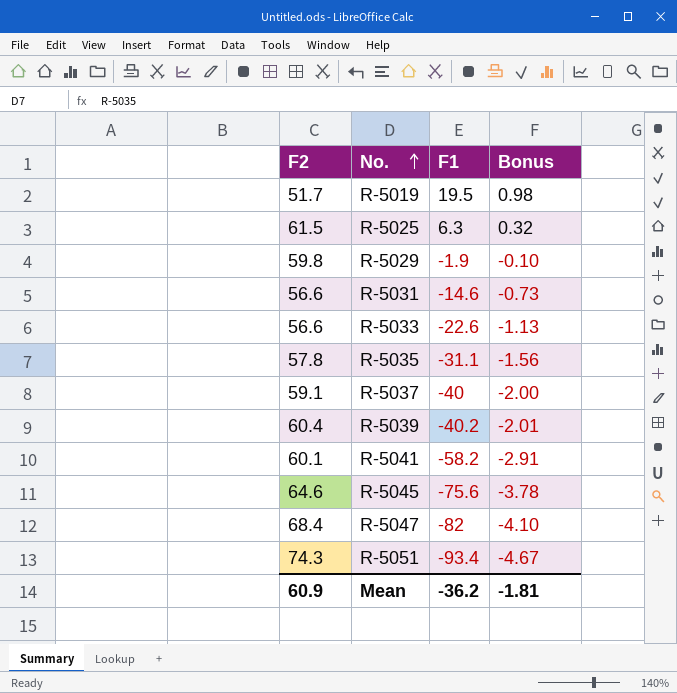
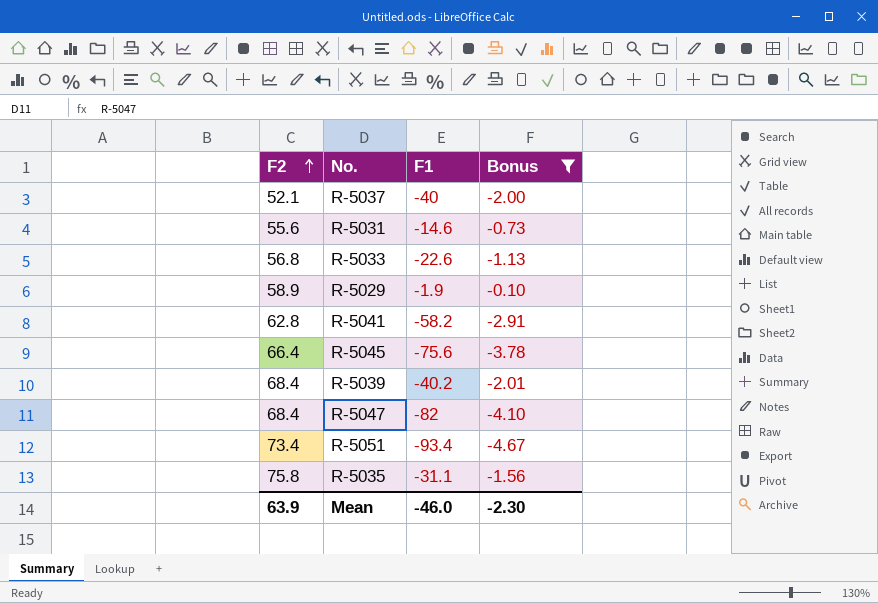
filter: none -> Bonus <= -0.10
row order: No. ascending -> F2 ascending
R-5037 | F2: 59.1 -> 52.1
R-5031 | F2: 56.6 -> 55.6
R-5033 | F2: 56.6 -> 56.8
R-5029 | F2: 59.8 -> 58.9
R-5041 | F2: 60.1 -> 62.8
R-5045 | F2: 64.6 -> 66.4
R-5039 | F2: 60.4 -> 68.4
R-5051 | F2: 74.3 -> 73.4
R-5035 | F2: 57.8 -> 75.8
Mean | F2: 60.9 -> 63.9
Mean | F1: -36.2 -> -46.0
Mean | Bonus: -1.81 -> -2.30

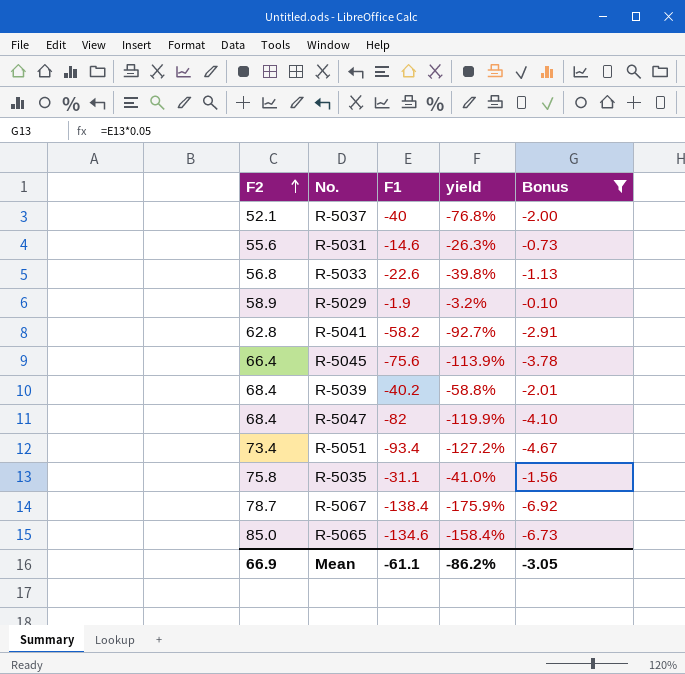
column yield | formula: none -> [F1] / [F2]
row R-5067: none -> 78.7 | -138.4 | -175.9% | -6.92
row R-5065: none -> 85.0 | -134.6 | -158.4% | -6.73
Mean | F2: 63.9 -> 66.9
Mean | F1: -46.0 -> -61.1
Mean | Bonus: -2.30 -> -3.05

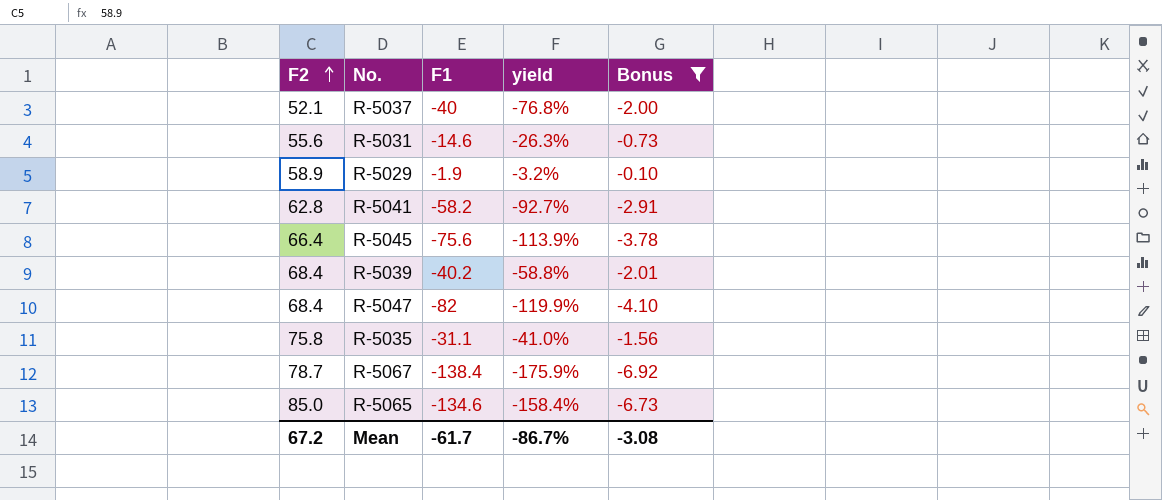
row R-5033: 56.8 | -22.6 | -39.8% | -1.13 -> none
row R-5051: 73.4 | -93.4 | -127.2% | -4.67 -> none
Mean | F2: 66.9 -> 67.2
Mean | F1: -61.1 -> -61.7
Mean | yield: -86.2% -> -86.7%
Mean | Bonus: -3.05 -> -3.08

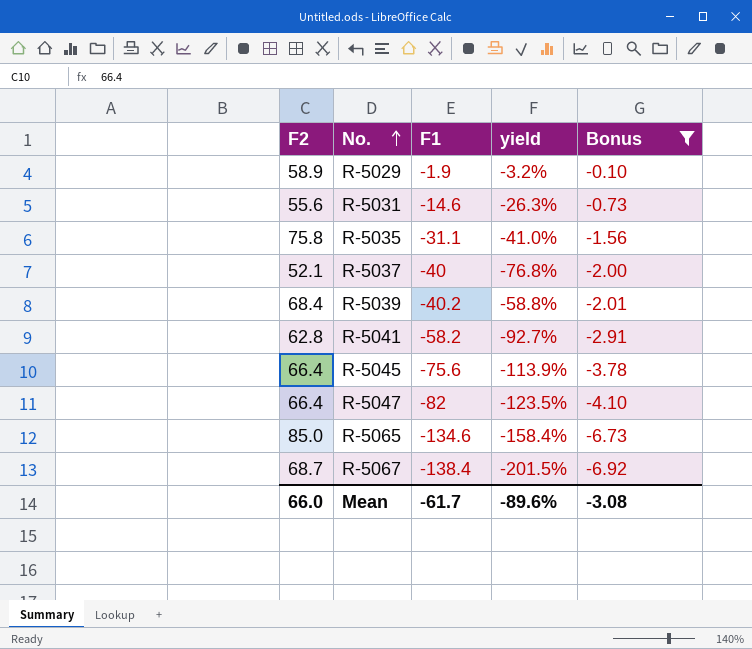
row order: F2 ascending -> No. ascending
R-5047 | F2: 68.4 -> 66.4
R-5047 | yield: -119.9% -> -123.5%
R-5067 | F2: 78.7 -> 68.7
R-5067 | yield: -175.9% -> -201.5%
Mean | F2: 67.2 -> 66.0
Mean | yield: -86.7% -> -89.6%

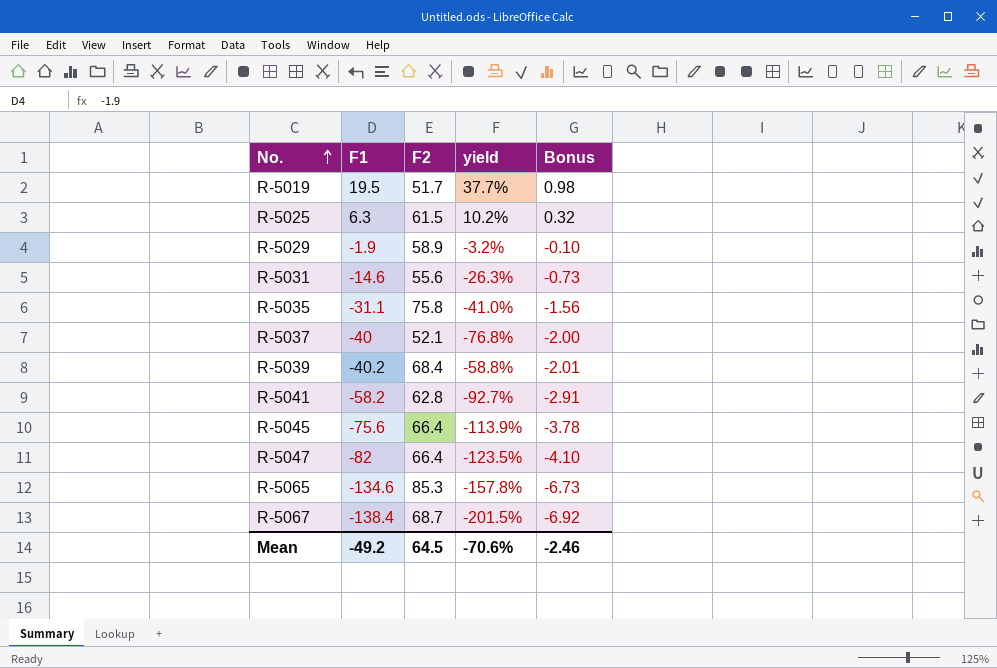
filter: Bonus <= -0.10 -> none
column F2 | position: 1 -> 3
R-5065 | F2: 85.0 -> 85.3
R-5065 | yield: -158.4% -> -157.8%
Mean | F1: -61.7 -> -49.2
Mean | F2: 66.0 -> 64.5
Mean | yield: -89.6% -> -70.6%
Mean | Bonus: -3.08 -> -2.46

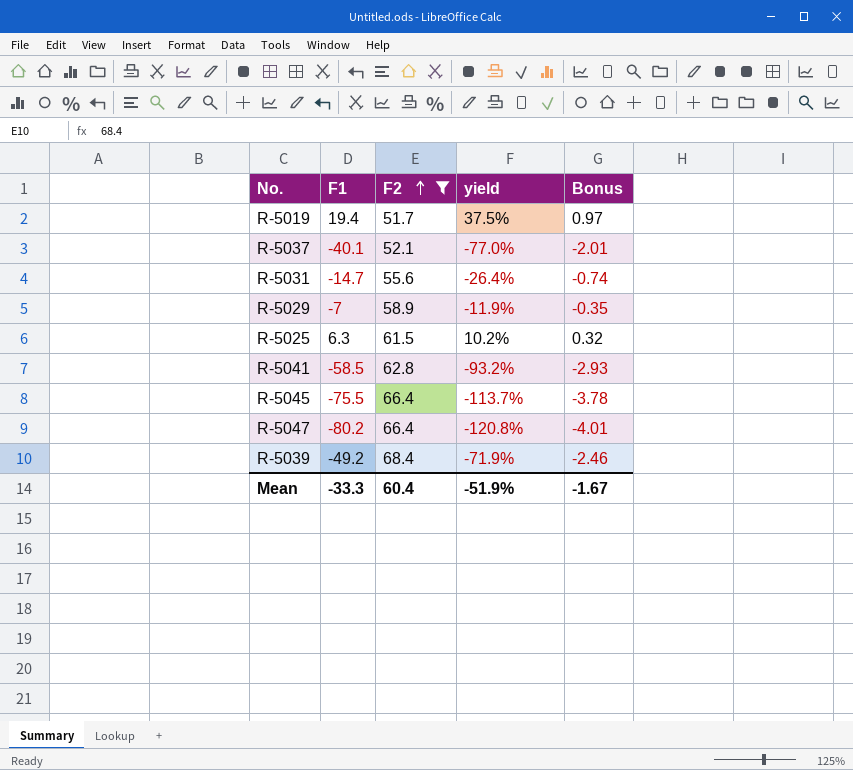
filter: none -> F2 <= 68.4
row order: No. ascending -> F2 ascending
R-5019 | F1: 19.5 -> 19.4
R-5019 | yield: 37.7% -> 37.5%
R-5019 | Bonus: 0.98 -> 0.97
R-5037 | F1: -40 -> -40.1
R-5037 | yield: -76.8% -> -77.0%
R-5037 | Bonus: -2.00 -> -2.01
R-5031 | F1: -14.6 -> -14.7
R-5031 | yield: -26.3% -> -26.4%
R-5031 | Bonus: -0.73 -> -0.74
R-5029 | F1: -1.9 -> -7
R-5029 | yield: -3.2% -> -11.9%
R-5029 | Bonus: -0.10 -> -0.35
R-5041 | F1: -58.2 -> -58.5
R-5041 | yield: -92.7% -> -93.2%
R-5041 | Bonus: -2.91 -> -2.93
R-5045 | F1: -75.6 -> -75.5
R-5045 | yield: -113.9% -> -113.7%
R-5047 | F1: -82 -> -80.2
R-5047 | yield: -123.5% -> -120.8%
R-5047 | Bonus: -4.10 -> -4.01
R-5039 | F1: -40.2 -> -49.2
R-5039 | yield: -58.8% -> -71.9%
R-5039 | Bonus: -2.01 -> -2.46
Mean | F1: -49.2 -> -33.3
Mean | F2: 64.5 -> 60.4
Mean | yield: -70.6% -> -51.9%
Mean | Bonus: -2.46 -> -1.67

